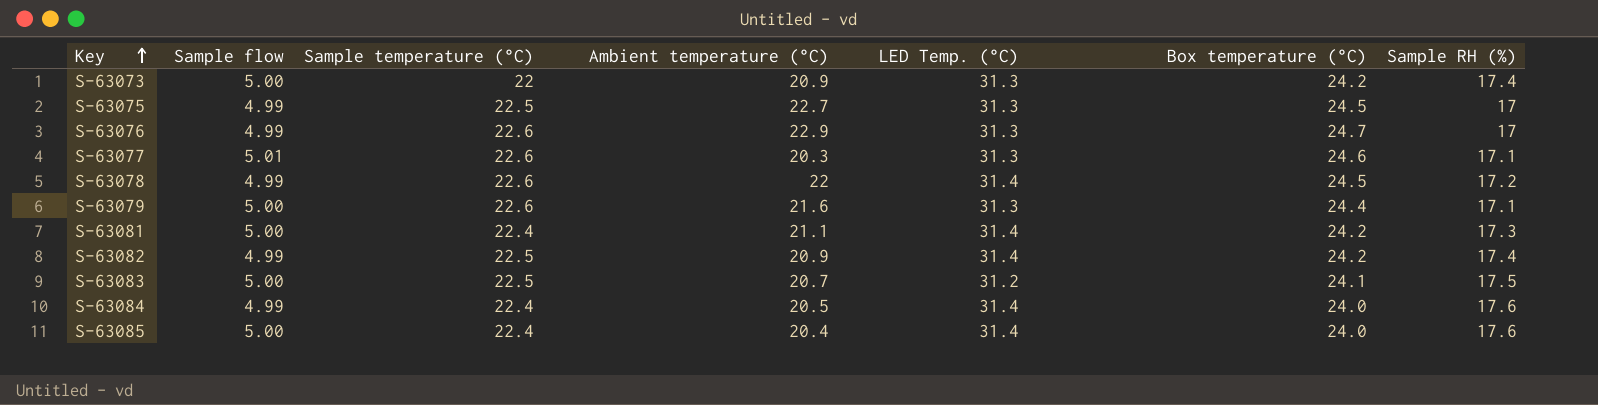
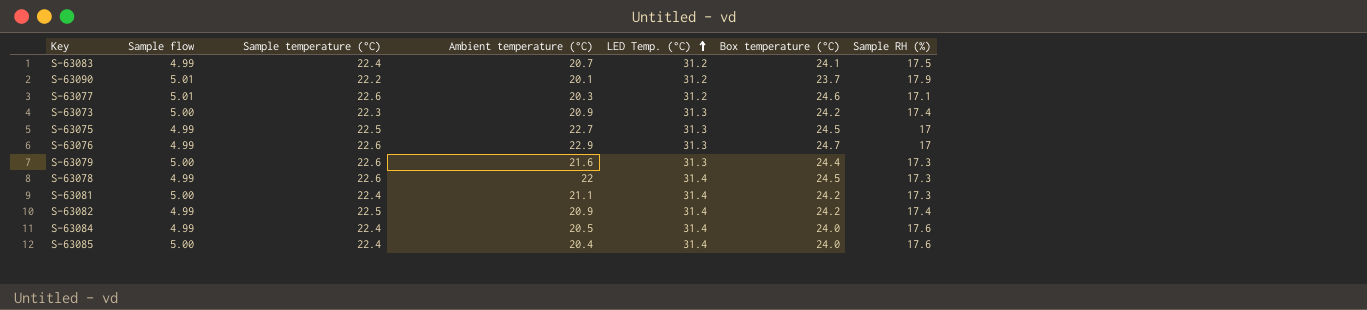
row order: Key ascending -> LED Temp. (°C) ascending
S-63083 | Sample flow: 5.00 -> 4.99
S-63083 | Sample temperature (°C): 22.5 -> 22.4
row S-63090: none -> 5.01 | 22.2 | 20.1 | 31.2 | 23.7 | 17.9
S-63077 | LED Temp. (°C): 31.3 -> 31.2
S-63073 | Sample temperature (°C): 22 -> 22.3
S-63079 | Sample RH (%): 17.1 -> 17.3
S-63078 | Sample RH (%): 17.2 -> 17.3

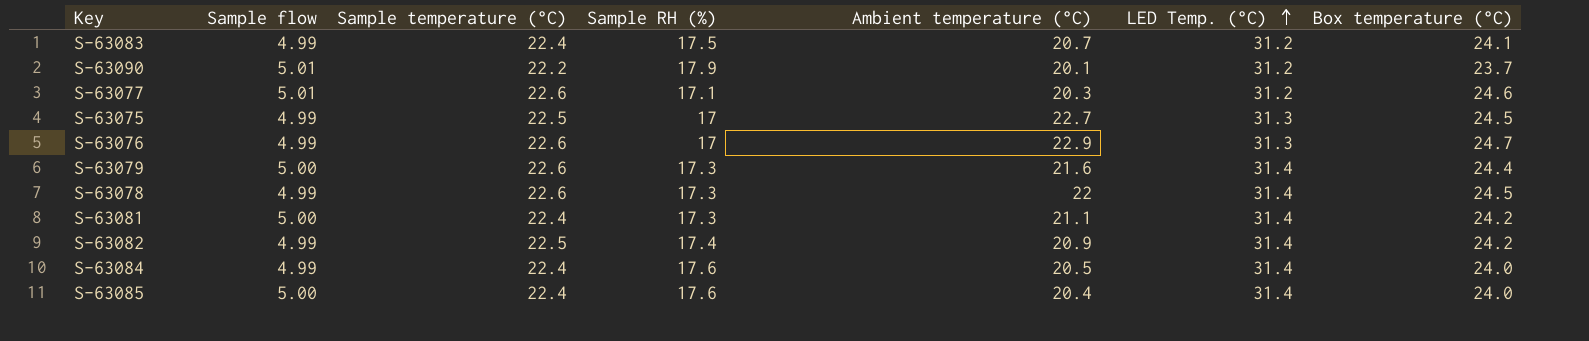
column Sample RH (%) | position: 7 -> 4
row S-63073: 5.00 | 22.3 | 20.9 | 31.3 | 24.2 | 17.4 -> none
S-63079 | LED Temp. (°C): 31.3 -> 31.4

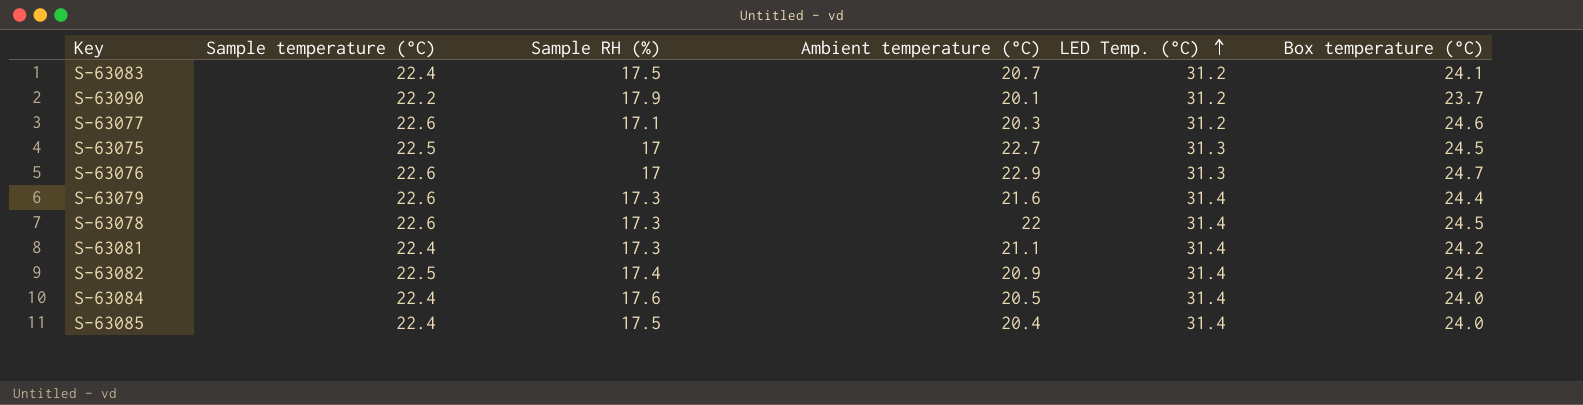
column Sample flow | position: 2 -> none
S-63085 | Sample RH (%): 17.6 -> 17.5

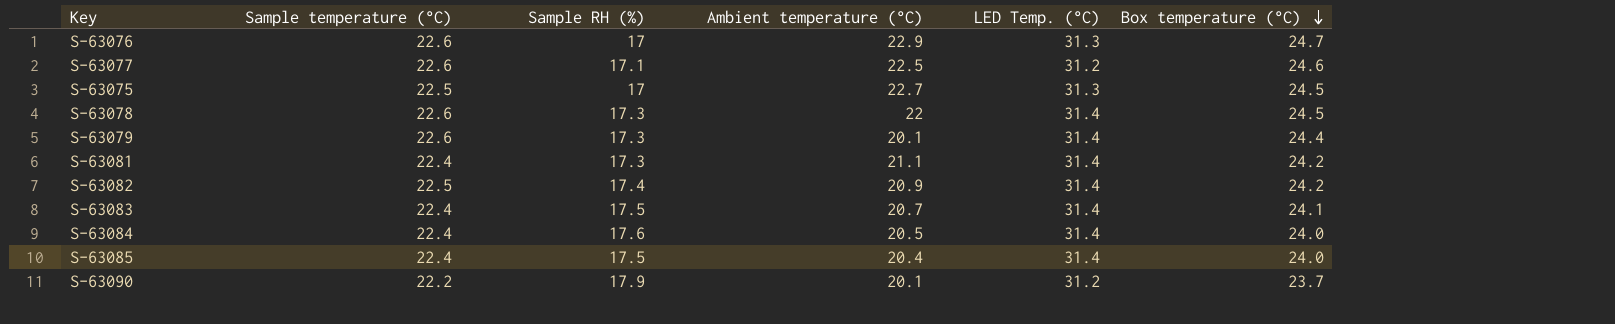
row order: LED Temp. (°C) ascending -> Box temperature (°C) descending
S-63077 | Ambient temperature (°C): 20.3 -> 22.5
S-63079 | Ambient temperature (°C): 21.6 -> 20.1
S-63083 | LED Temp. (°C): 31.2 -> 31.4

